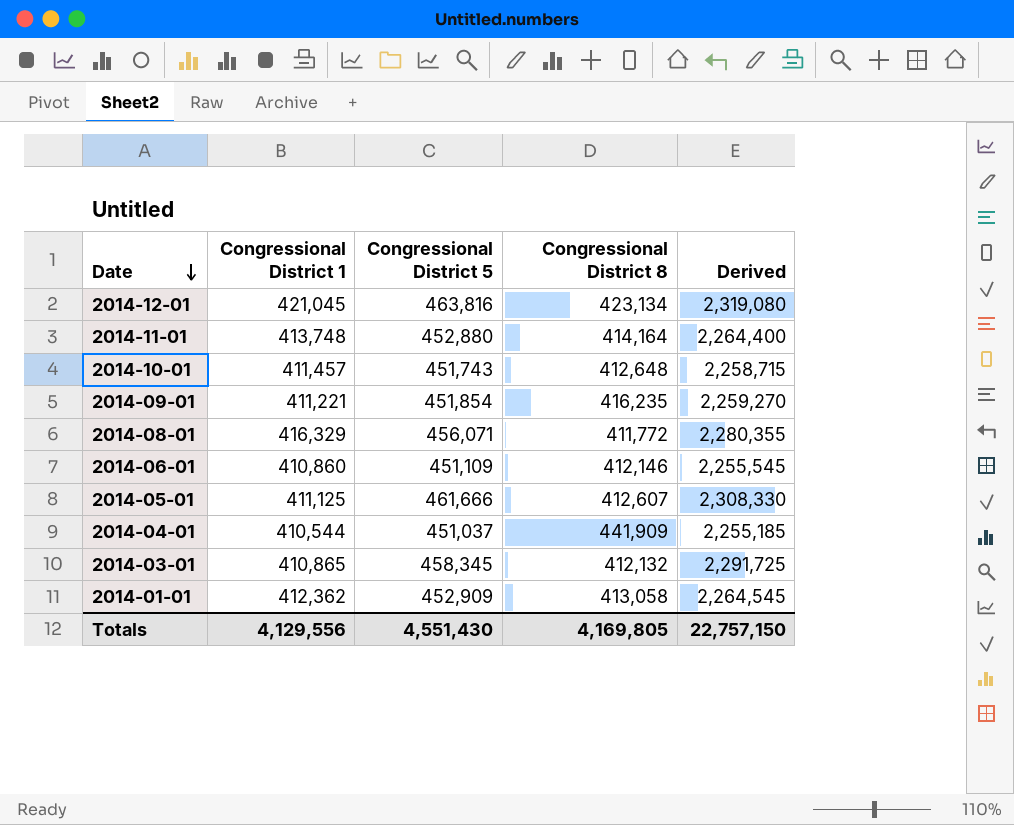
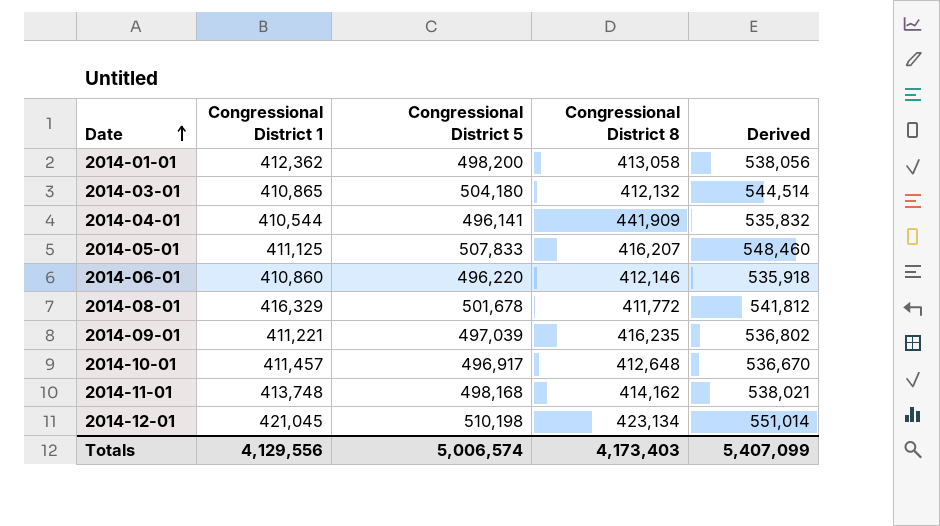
row order: Date descending -> Date ascending
column Derived | formula: [Congressional District 5] * 5 -> [Congressional District 5] * 1.08
2014-01-01 | Congressional District 5: 452,909 -> 498,200
2014-03-01 | Congressional District 5: 458,345 -> 504,180
2014-04-01 | Congressional District 5: 451,037 -> 496,141
2014-05-01 | Congressional District 5: 461,666 -> 507,833
2014-05-01 | Congressional District 8: 412,607 -> 416,207
2014-06-01 | Congressional District 5: 451,109 -> 496,220
2014-08-01 | Congressional District 5: 456,071 -> 501,678
2014-09-01 | Congressional District 5: 451,854 -> 497,039
2014-10-01 | Congressional District 5: 451,743 -> 496,917
2014-11-01 | Congressional District 5: 452,880 -> 498,168
2014-11-01 | Congressional District 8: 414,164 -> 414,162
2014-12-01 | Congressional District 5: 463,816 -> 510,198
Totals | Congressional District 5: 4,551,430 -> 5,006,574
Totals | Congressional District 8: 4,169,805 -> 4,173,403
Totals | Derived: 22,757,150 -> 5,407,099

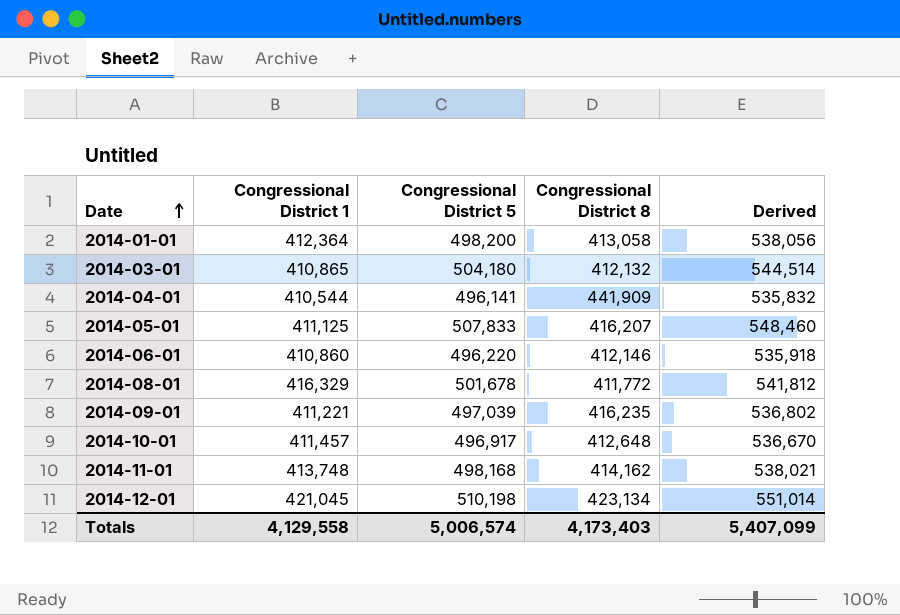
2014-01-01 | Congressional District 1: 412,362 -> 412,364
Totals | Congressional District 1: 4,129,556 -> 4,129,558

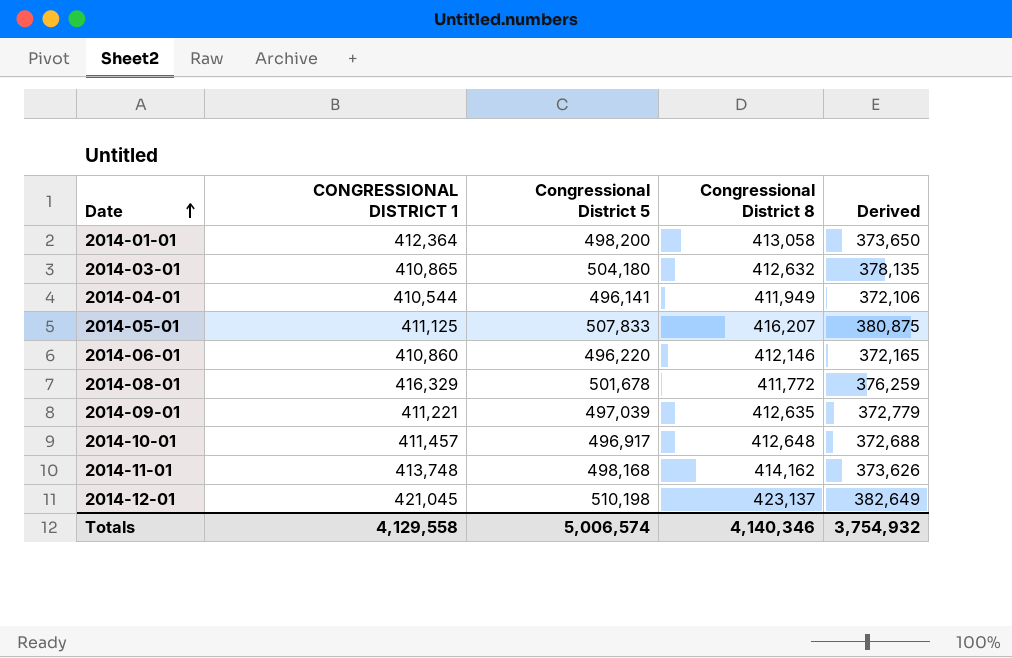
column name: Congressional District 1 -> CONGRESSIONAL DISTRICT 1
column Derived | formula: [Congressional District 5] * 1.08 -> [Congressional District 5] * 0.75
2014-03-01 | Congressional District 8: 412,132 -> 412,632
2014-04-01 | Congressional District 8: 441,909 -> 411,949
2014-09-01 | Congressional District 8: 416,235 -> 412,635
2014-12-01 | Congressional District 8: 423,134 -> 423,137
Totals | Congressional District 8: 4,173,403 -> 4,140,346
Totals | Derived: 5,407,099 -> 3,754,932

